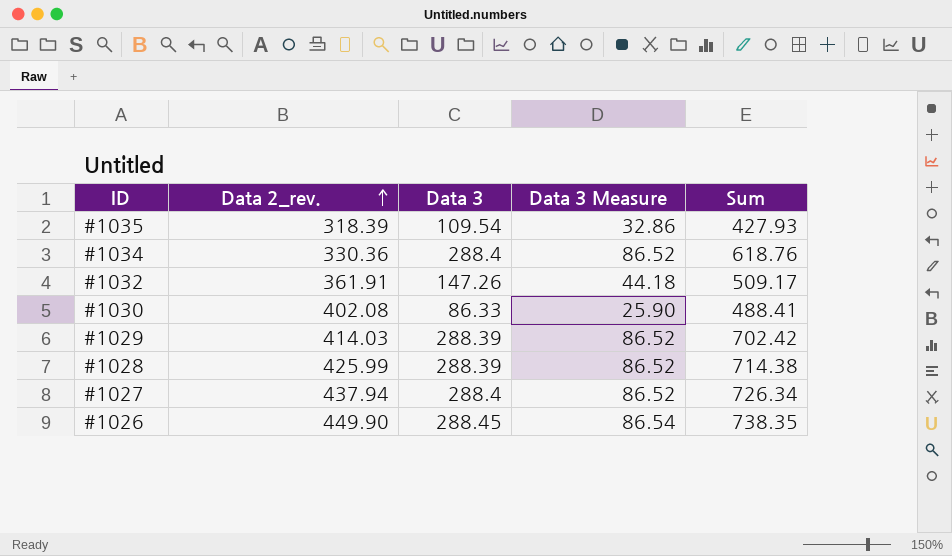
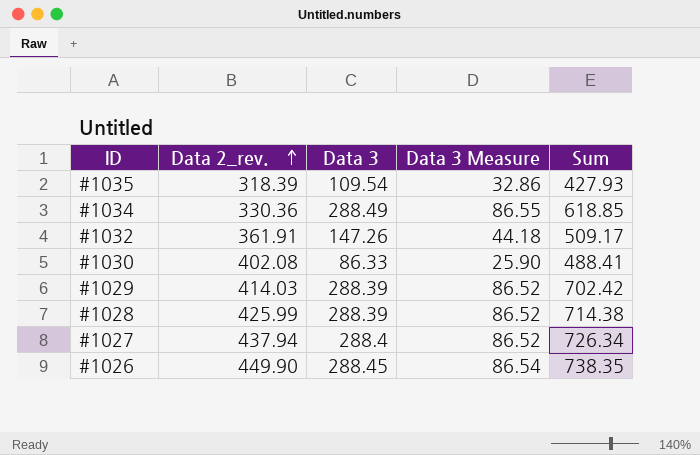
#1034 | Data 3: 288.4 -> 288.49
#1034 | Data 3 Measure: 86.52 -> 86.55
#1034 | Sum: 618.76 -> 618.85

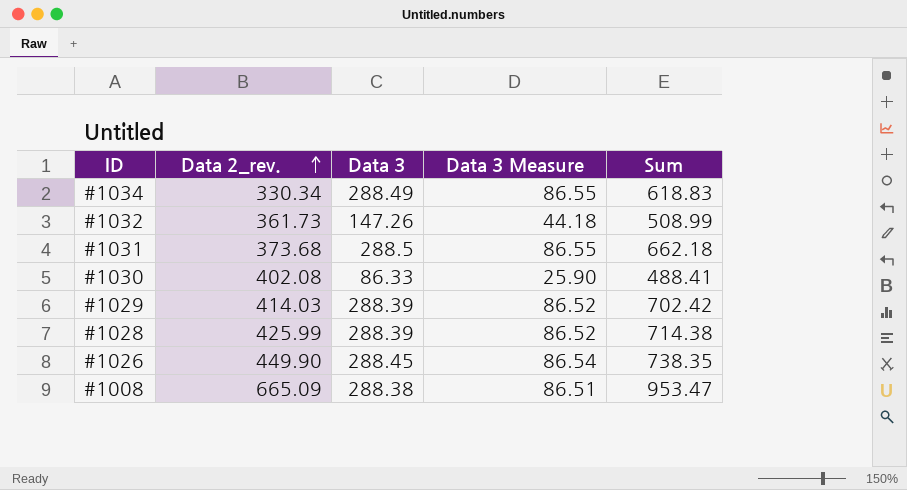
row #1035: 318.39 | 109.54 | 32.86 | 427.93 -> none
row #1027: 437.94 | 288.4 | 86.52 | 726.34 -> none
#1034 | Data 2_rev.: 330.36 -> 330.34
#1034 | Sum: 618.85 -> 618.83
#1032 | Data 2_rev.: 361.91 -> 361.73
#1032 | Sum: 509.17 -> 508.99
row #1031: none -> 373.68 | 288.5 | 86.55 | 662.18
row #1008: none -> 665.09 | 288.38 | 86.51 | 953.47

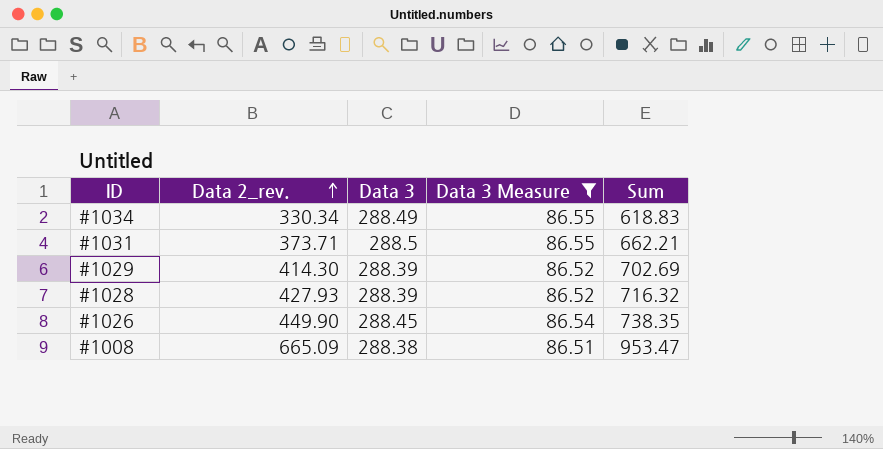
filter: none -> Data 3 Measure >= 86.51
#1031 | Data 2_rev.: 373.68 -> 373.71
#1031 | Sum: 662.18 -> 662.21
#1029 | Data 2_rev.: 414.03 -> 414.30
#1029 | Sum: 702.42 -> 702.69
#1028 | Data 2_rev.: 425.99 -> 427.93
#1028 | Sum: 714.38 -> 716.32

